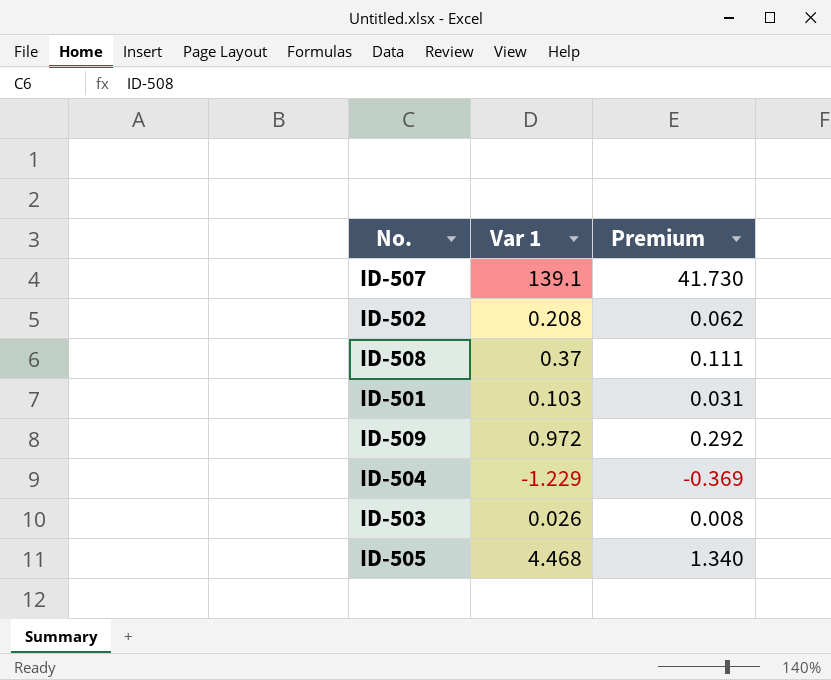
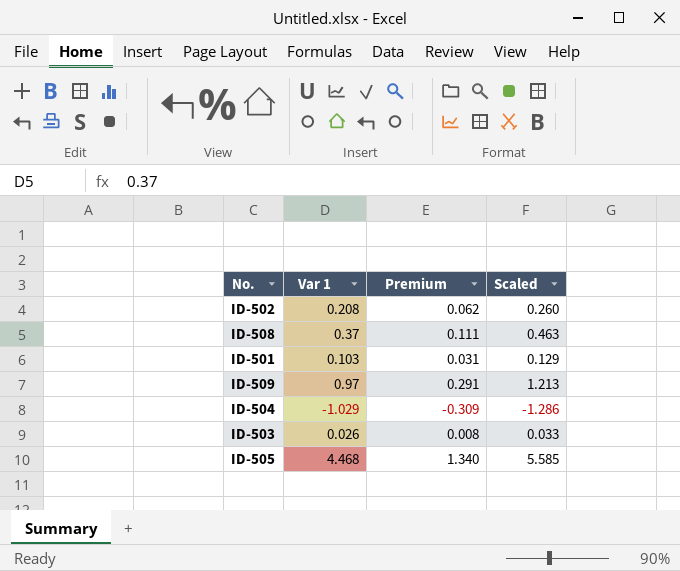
column Scaled | formula: none -> [Var 1] * 1.25
row ID-507: 139.1 | 41.730 -> none
ID-509 | Var 1: 0.972 -> 0.97
ID-509 | Premium: 0.292 -> 0.291
ID-504 | Var 1: -1.229 -> -1.029
ID-504 | Premium: -0.369 -> -0.309

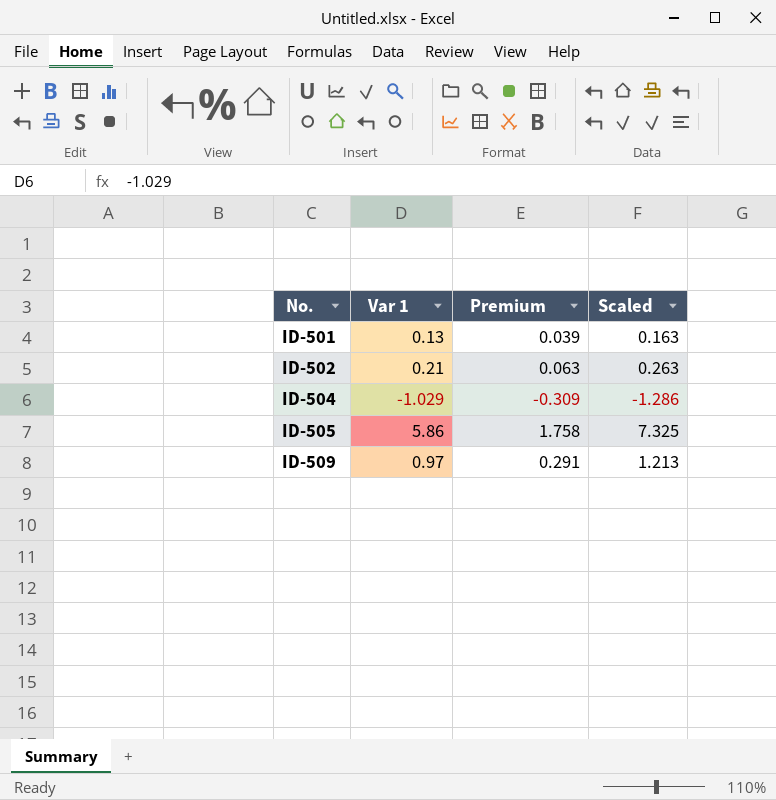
row order: none -> No. ascending
row ID-508: 0.37 | 0.111 | 0.463 -> none
row ID-503: 0.026 | 0.008 | 0.033 -> none
ID-501 | Var 1: 0.103 -> 0.13
ID-501 | Premium: 0.031 -> 0.039
ID-501 | Scaled: 0.129 -> 0.163
ID-502 | Var 1: 0.208 -> 0.21
ID-502 | Premium: 0.062 -> 0.063
ID-502 | Scaled: 0.260 -> 0.263
ID-505 | Var 1: 4.468 -> 5.86
ID-505 | Premium: 1.340 -> 1.758
ID-505 | Scaled: 5.585 -> 7.325

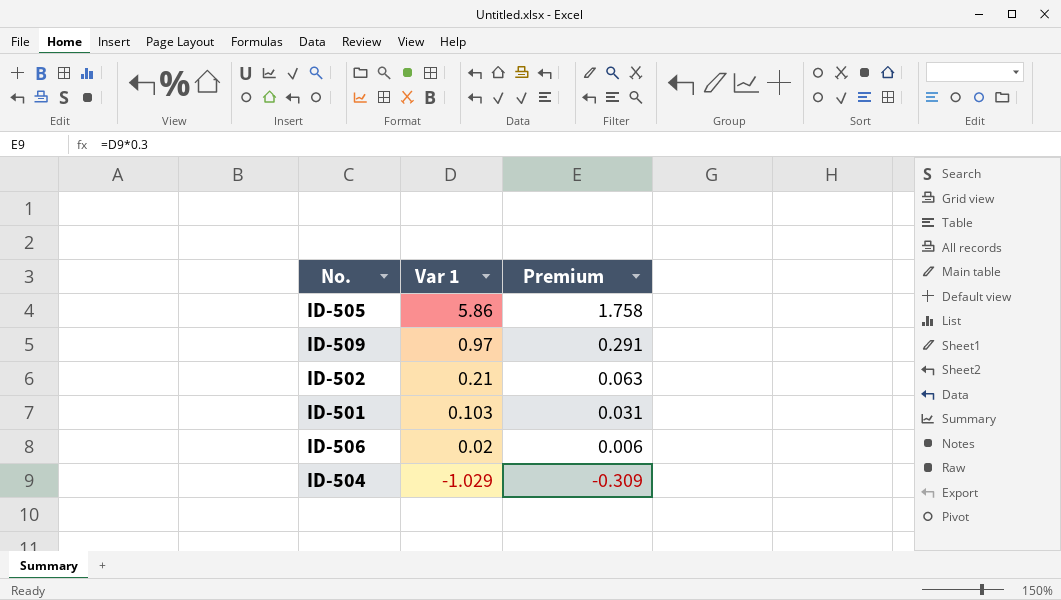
row order: No. ascending -> Var 1 descending
column Scaled | formula: [Var 1] * 1.25 -> none
ID-501 | Var 1: 0.13 -> 0.103
ID-501 | Premium: 0.039 -> 0.031
row ID-506: none -> 0.02 | 0.006

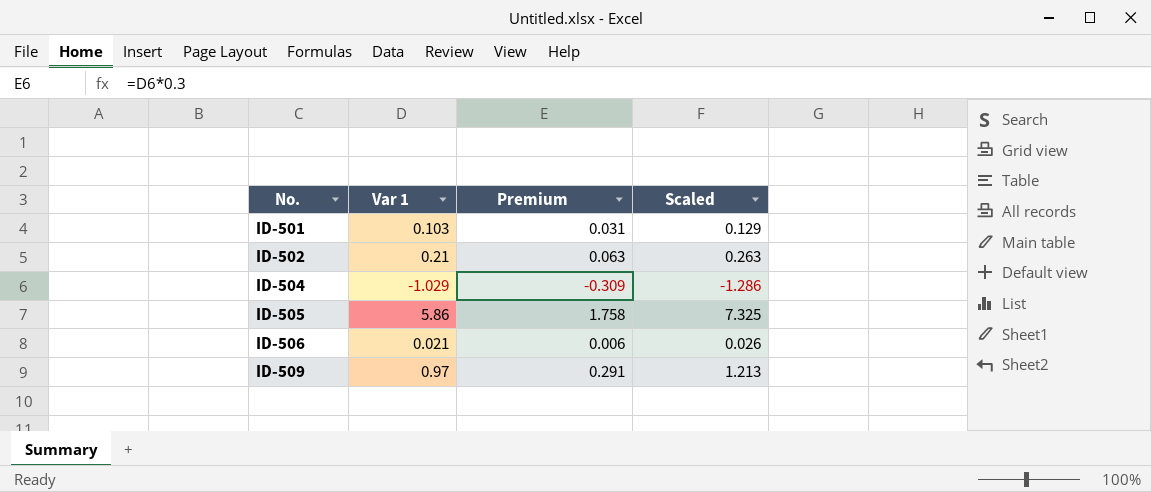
row order: Var 1 descending -> No. ascending
column Scaled | formula: none -> [Var 1] * 1.25
ID-506 | Var 1: 0.02 -> 0.021

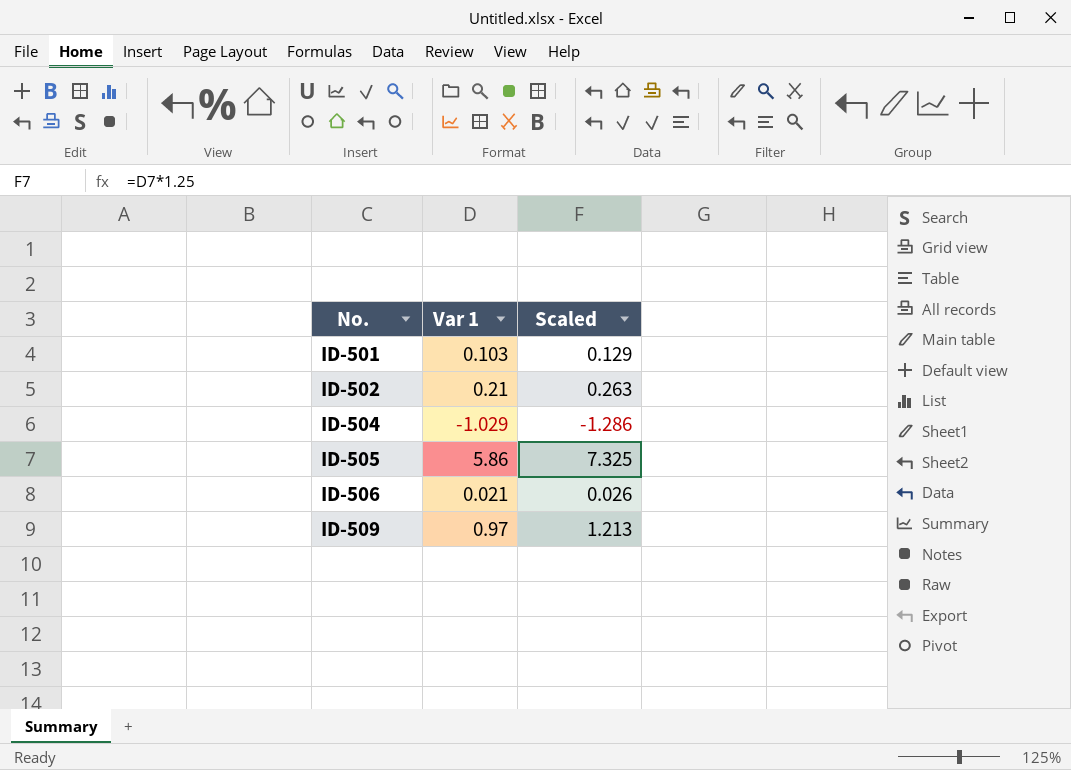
column Premium | formula: [Var 1] * 0.3 -> none

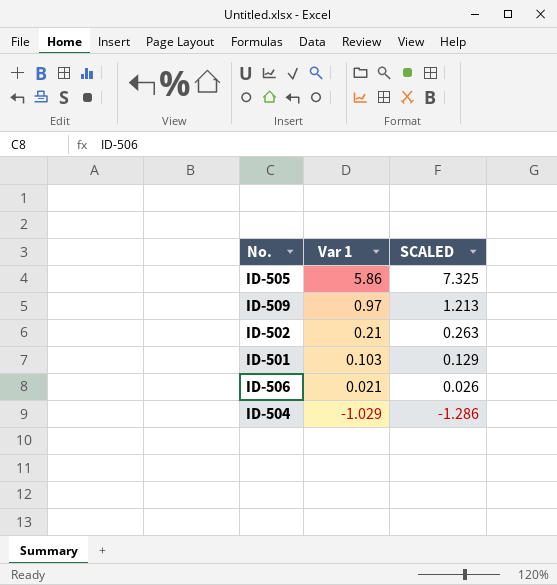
row order: No. ascending -> Var 1 descending
column name: Scaled -> SCALED

